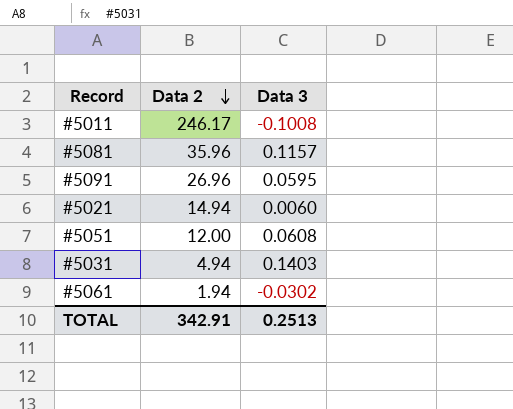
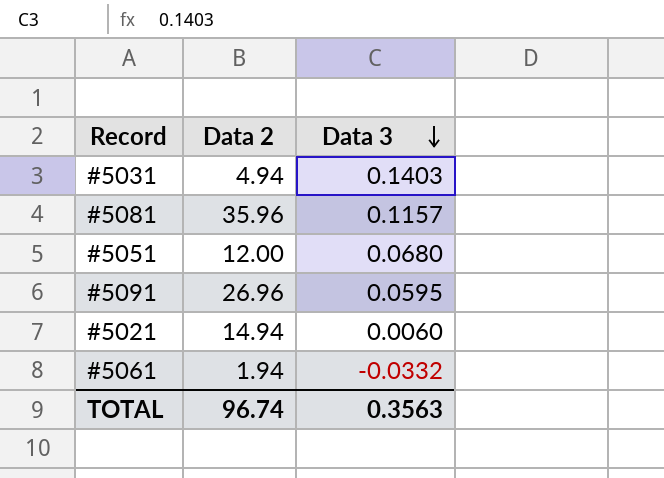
row order: Data 2 descending -> Data 3 descending
row #5011: 246.17 | -0.1008 -> none
#5051 | Data 3: 0.0608 -> 0.0680
#5061 | Data 3: -0.0302 -> -0.0332
TOTAL | Data 2: 342.91 -> 96.74
TOTAL | Data 3: 0.2513 -> 0.3563

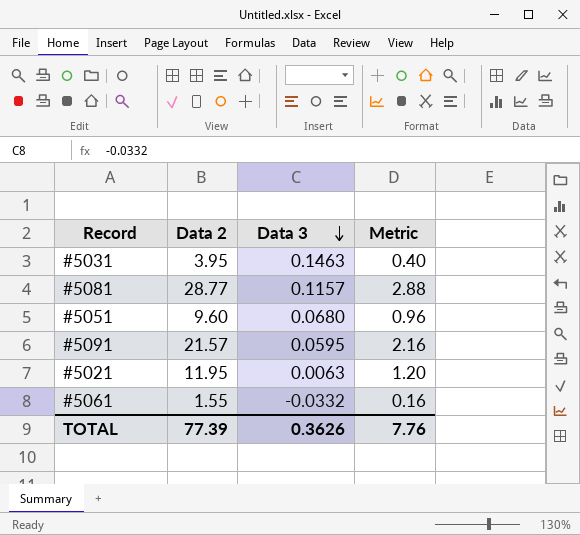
column Metric | formula: none -> [Data 2] * 0.1
#5031 | Data 2: 4.94 -> 3.95
#5031 | Data 3: 0.1403 -> 0.1463
#5081 | Data 2: 35.96 -> 28.77
#5051 | Data 2: 12.00 -> 9.60
#5091 | Data 2: 26.96 -> 21.57
#5021 | Data 2: 14.94 -> 11.95
#5021 | Data 3: 0.0060 -> 0.0063
#5061 | Data 2: 1.94 -> 1.55
TOTAL | Data 2: 96.74 -> 77.39
TOTAL | Data 3: 0.3563 -> 0.3626

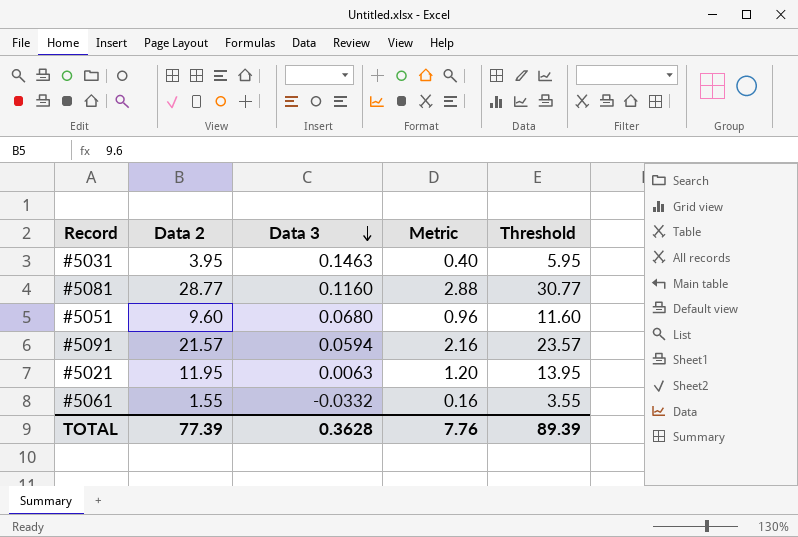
column Threshold | formula: none -> [Data 2] + 2
#5081 | Data 3: 0.1157 -> 0.1160
#5091 | Data 3: 0.0595 -> 0.0594
TOTAL | Data 3: 0.3626 -> 0.3628

